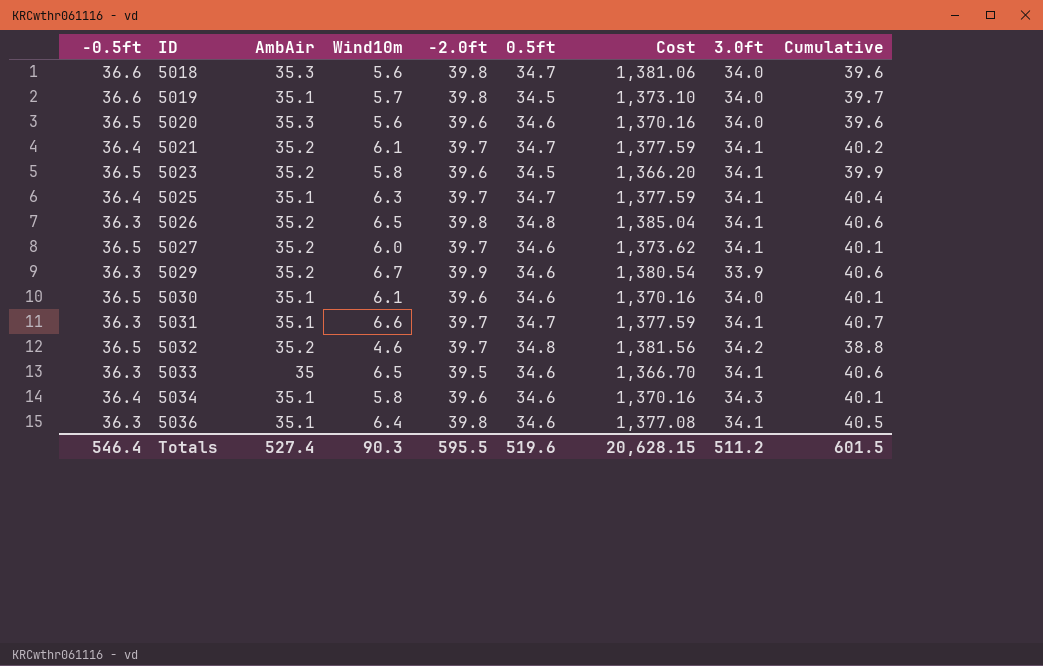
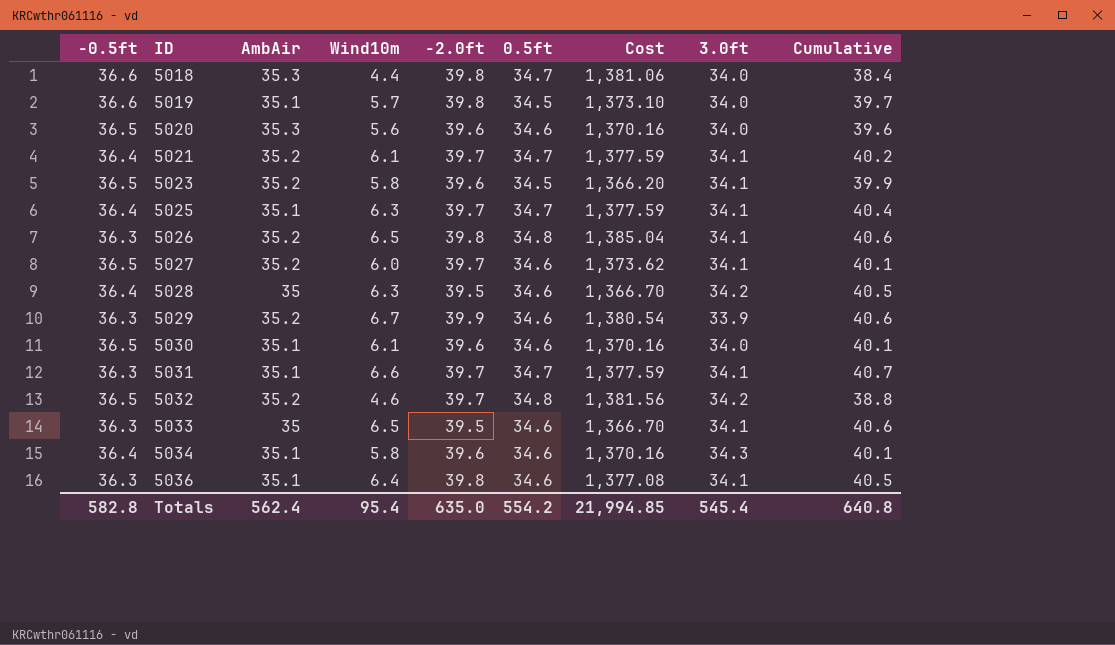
5018 | Wind10m: 5.6 -> 4.4
5018 | Cumulative: 39.6 -> 38.4
row 5028: none -> 36.4 | 35 | 6.3 | 39.5 | 34.6 | 1,366.70 | 34.2 | 40.5
Totals | -0.5ft: 546.4 -> 582.8
Totals | AmbAir: 527.4 -> 562.4
Totals | Wind10m: 90.3 -> 95.4
Totals | -2.0ft: 595.5 -> 635.0
Totals | 0.5ft: 519.6 -> 554.2
Totals | Cost: 20,628.15 -> 21,994.85
Totals | 3.0ft: 511.2 -> 545.4
Totals | Cumulative: 601.5 -> 640.8

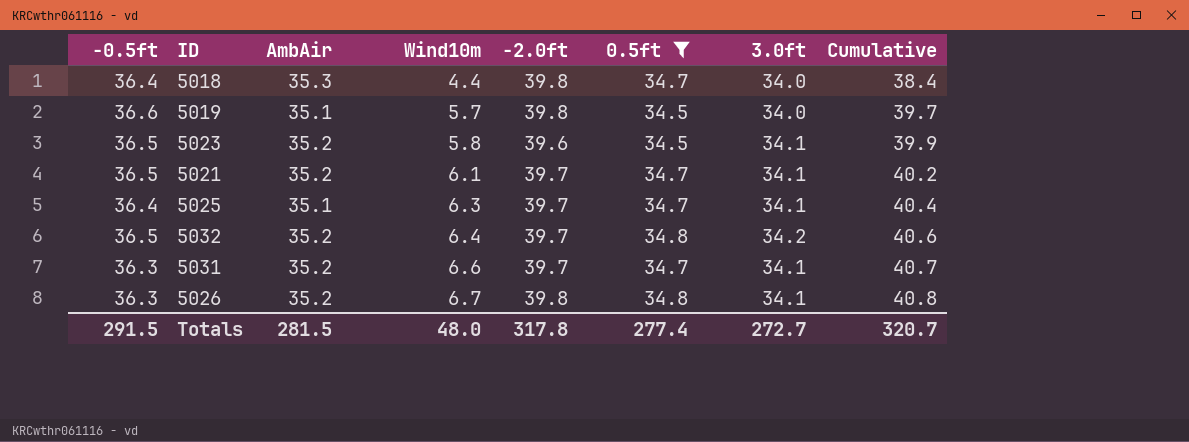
filter: none -> 0.5ft != 34.6
row order: ID ascending -> Wind10m ascending
column Cost | formula: [-2.0ft] * [0.5ft] -> none
5018 | -0.5ft: 36.6 -> 36.4
5021 | -0.5ft: 36.4 -> 36.5
5032 | Wind10m: 4.6 -> 6.4
5032 | Cumulative: 38.8 -> 40.6
5031 | AmbAir: 35.1 -> 35.2
5026 | Wind10m: 6.5 -> 6.7
5026 | Cumulative: 40.6 -> 40.8
Totals | -0.5ft: 582.8 -> 291.5
Totals | AmbAir: 562.4 -> 281.5
Totals | Wind10m: 95.4 -> 48.0
Totals | -2.0ft: 635.0 -> 317.8
Totals | 0.5ft: 554.2 -> 277.4
Totals | 3.0ft: 545.4 -> 272.7
Totals | Cumulative: 640.8 -> 320.7

